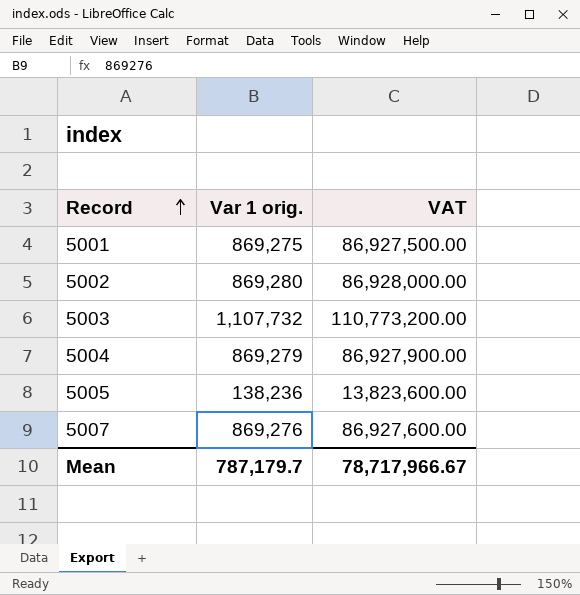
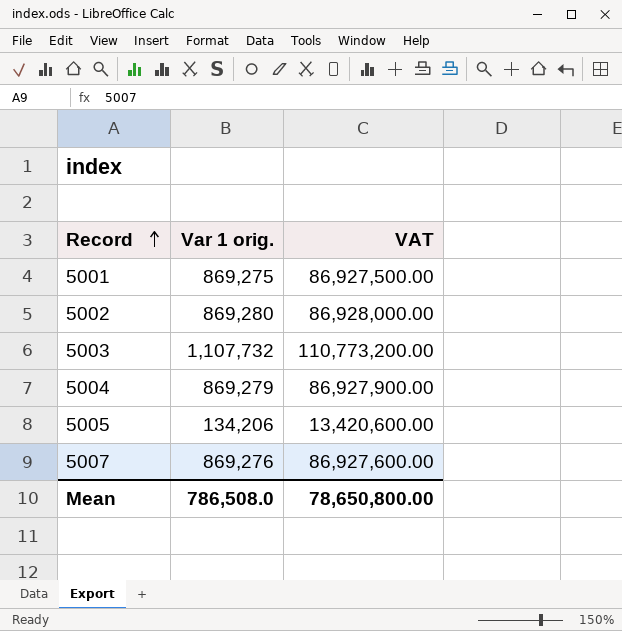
5005 | Var 1 orig.: 138,236 -> 134,206
5005 | VAT: 13,823,600.00 -> 13,420,600.00
Mean | Var 1 orig.: 787,179.7 -> 786,508.0
Mean | VAT: 78,717,966.67 -> 78,650,800.00

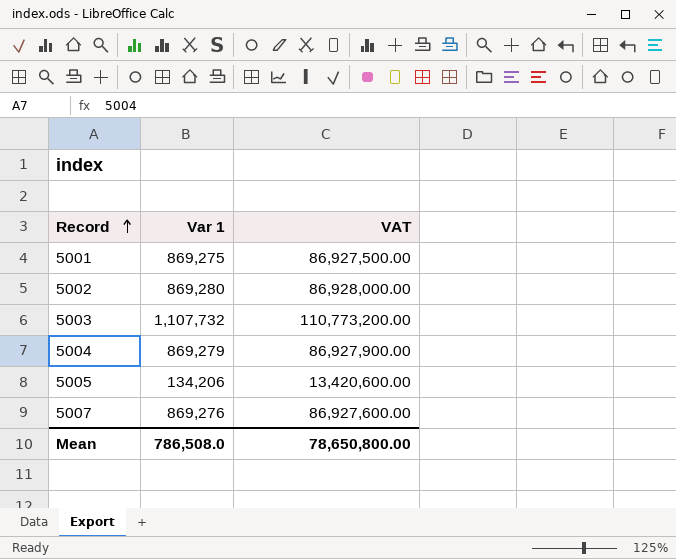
column name: Var 1 orig. -> Var 1

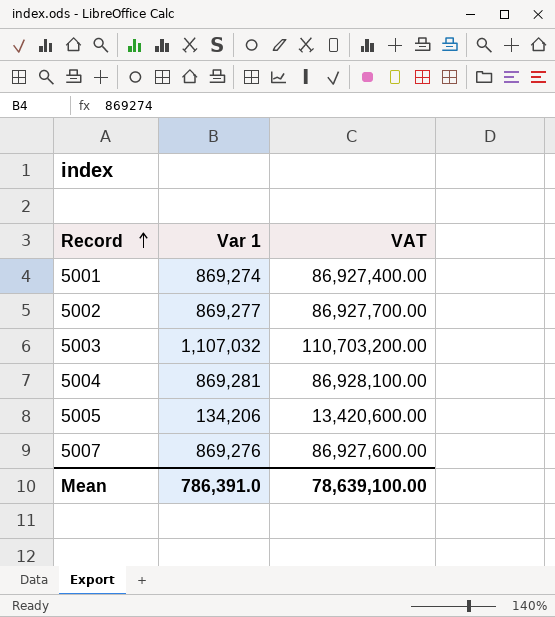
5001 | Var 1: 869,275 -> 869,274
5001 | VAT: 86,927,500.00 -> 86,927,400.00
5002 | Var 1: 869,280 -> 869,277
5002 | VAT: 86,928,000.00 -> 86,927,700.00
5003 | Var 1: 1,107,732 -> 1,107,032
5003 | VAT: 110,773,200.00 -> 110,703,200.00
5004 | Var 1: 869,279 -> 869,281
5004 | VAT: 86,927,900.00 -> 86,928,100.00
Mean | Var 1: 786,508.0 -> 786,391.0
Mean | VAT: 78,650,800.00 -> 78,639,100.00

